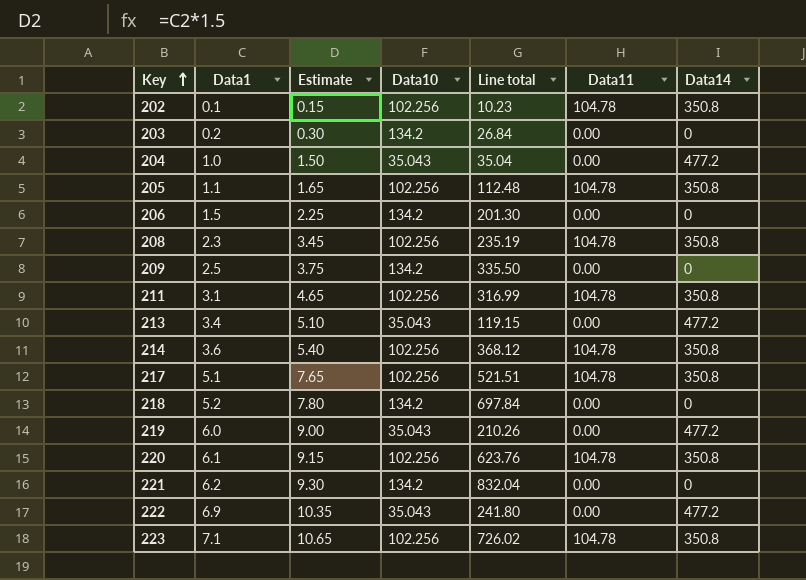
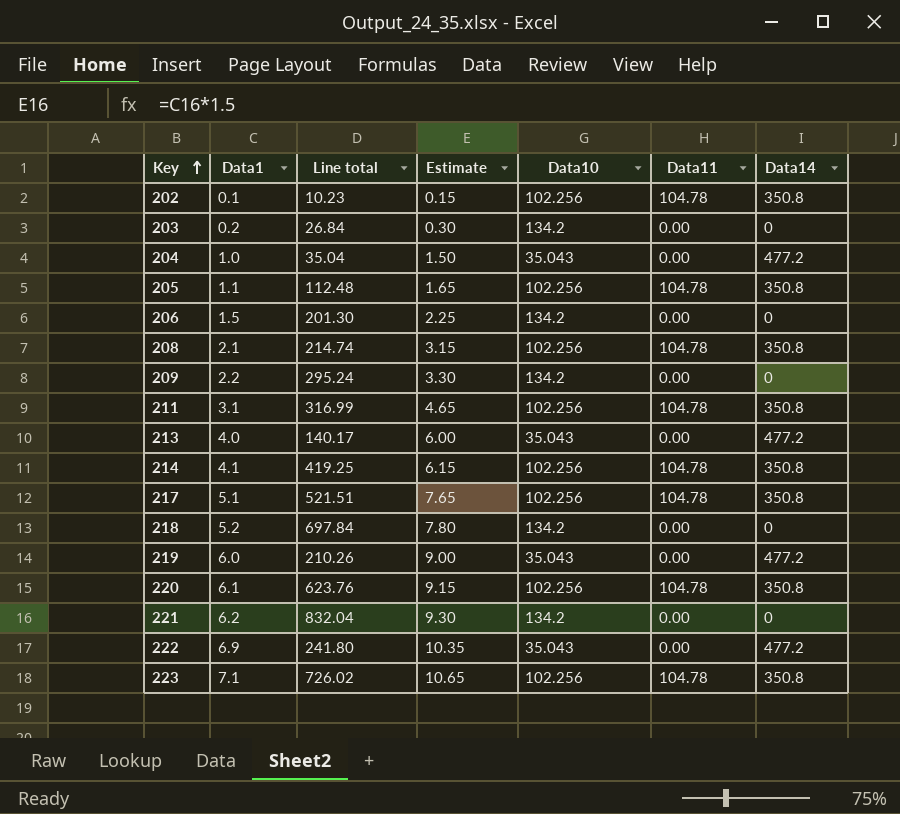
column Line total | position: 5 -> 3
208 | Data1: 2.3 -> 2.1
208 | Line total: 235.19 -> 214.74
208 | Estimate: 3.45 -> 3.15
209 | Data1: 2.5 -> 2.2
209 | Line total: 335.50 -> 295.24
209 | Estimate: 3.75 -> 3.30
213 | Data1: 3.4 -> 4.0
213 | Line total: 119.15 -> 140.17
213 | Estimate: 5.10 -> 6.00
214 | Data1: 3.6 -> 4.1
214 | Line total: 368.12 -> 419.25
214 | Estimate: 5.40 -> 6.15

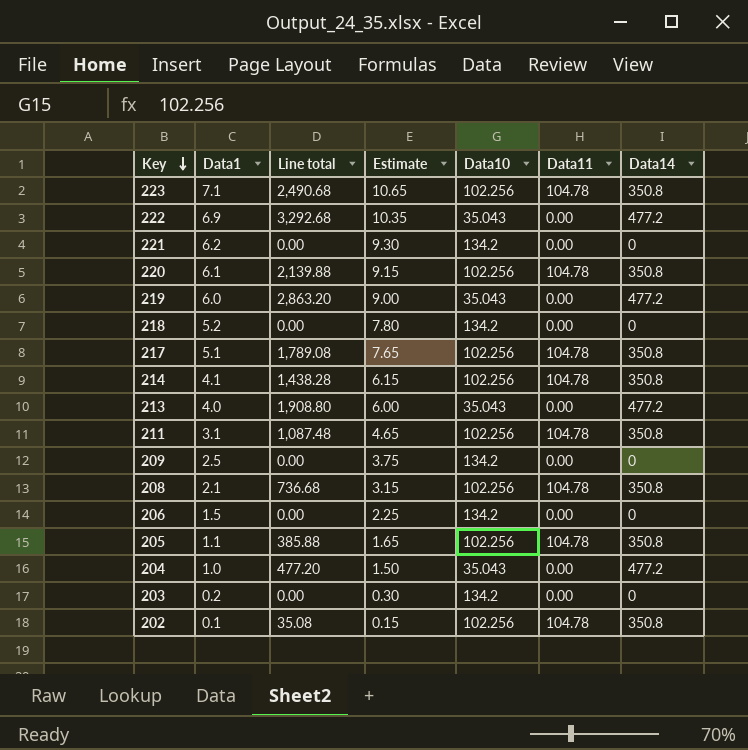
row order: Key ascending -> Key descending
column Line total | formula: [Data1] * [Data10] -> [Data1] * [Data14]
209 | Data1: 2.2 -> 2.5
209 | Estimate: 3.30 -> 3.75

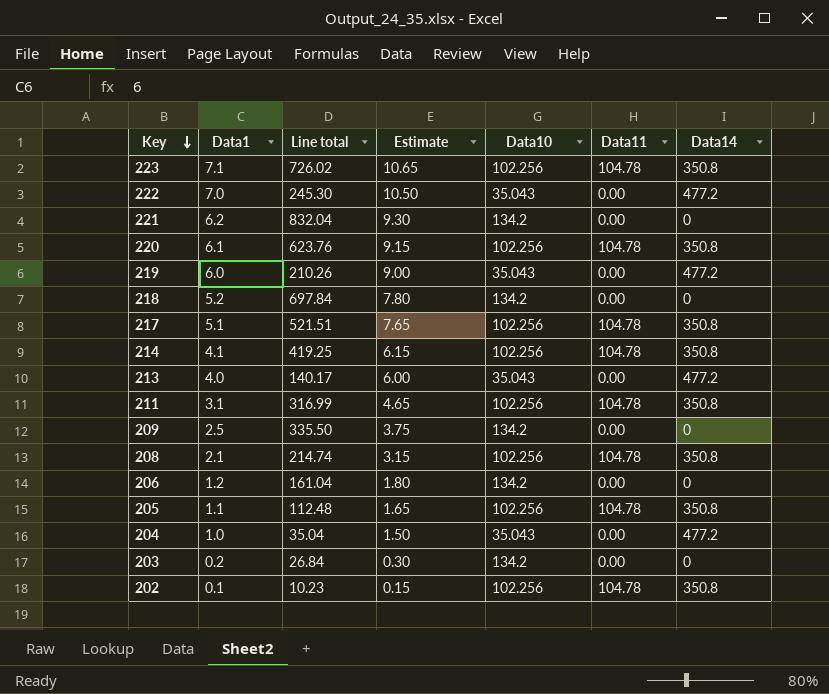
column Line total | formula: [Data1] * [Data14] -> [Data1] * [Data10]
222 | Data1: 6.9 -> 7.0
222 | Estimate: 10.35 -> 10.50
206 | Data1: 1.5 -> 1.2
206 | Estimate: 2.25 -> 1.80

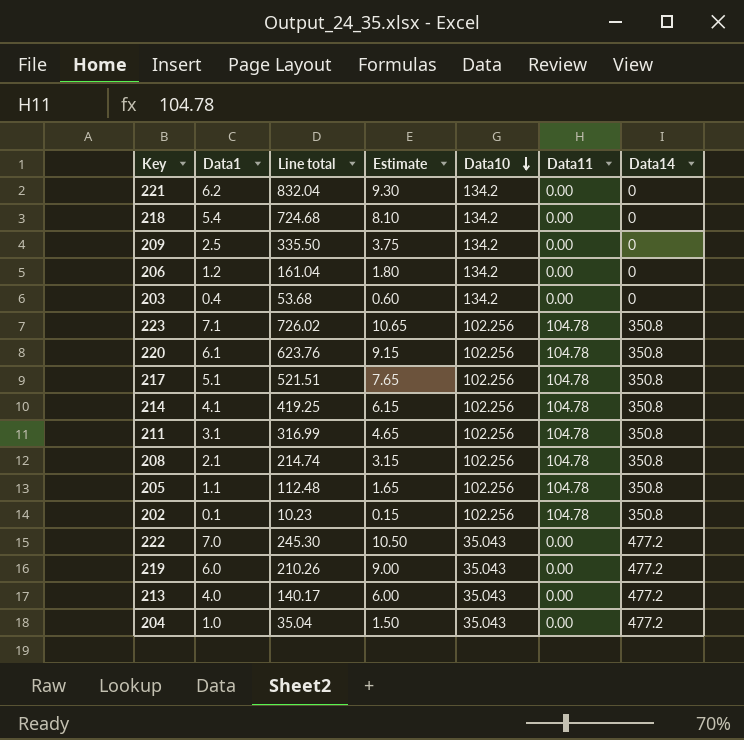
row order: Key descending -> Data10 descending
218 | Data1: 5.2 -> 5.4
218 | Line total: 697.84 -> 724.68
218 | Estimate: 7.80 -> 8.10
203 | Data1: 0.2 -> 0.4
203 | Line total: 26.84 -> 53.68
203 | Estimate: 0.30 -> 0.60

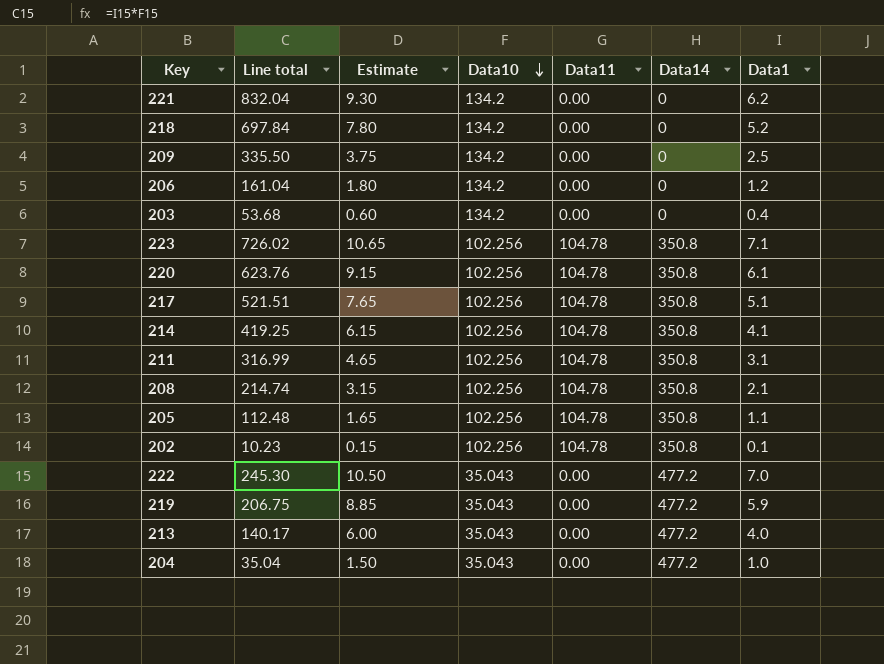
column Data1 | position: 2 -> 7
218 | Line total: 724.68 -> 697.84
218 | Estimate: 8.10 -> 7.80
218 | Data1: 5.4 -> 5.2
219 | Line total: 210.26 -> 206.75
219 | Estimate: 9.00 -> 8.85
219 | Data1: 6.0 -> 5.9

